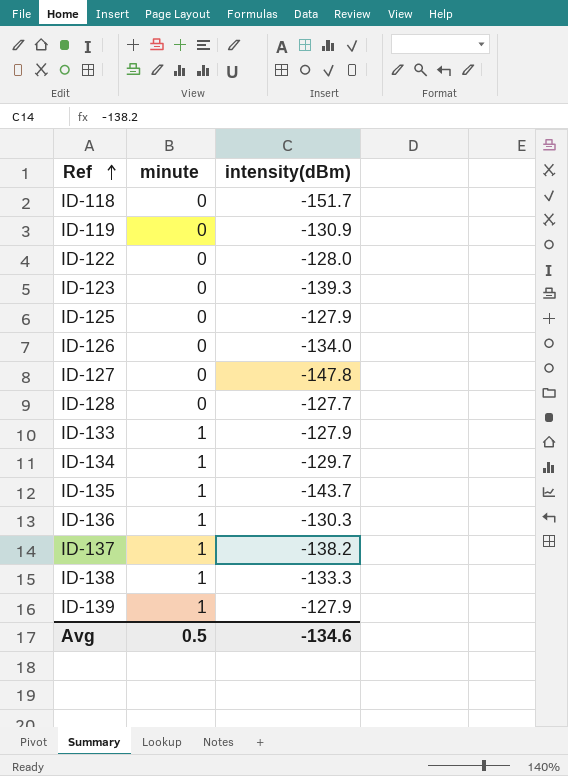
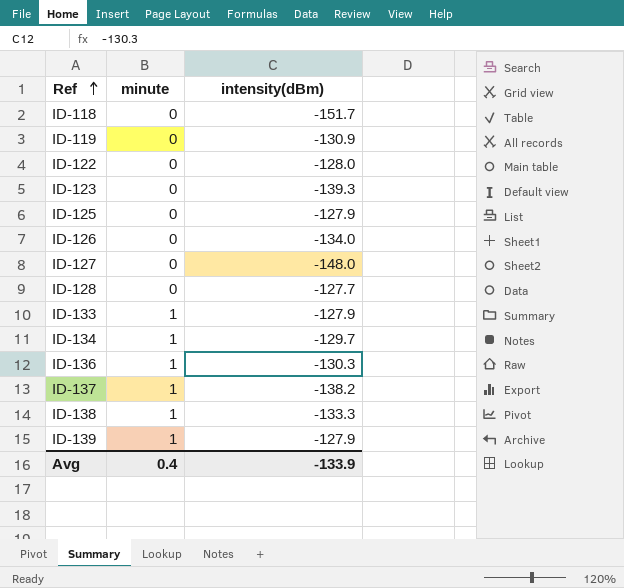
row ID-135: 1 | -143.7 -> none
ID-127 | intensity(dBm): -147.8 -> -148.0
Avg | minute: 0.5 -> 0.4
Avg | intensity(dBm): -134.6 -> -133.9

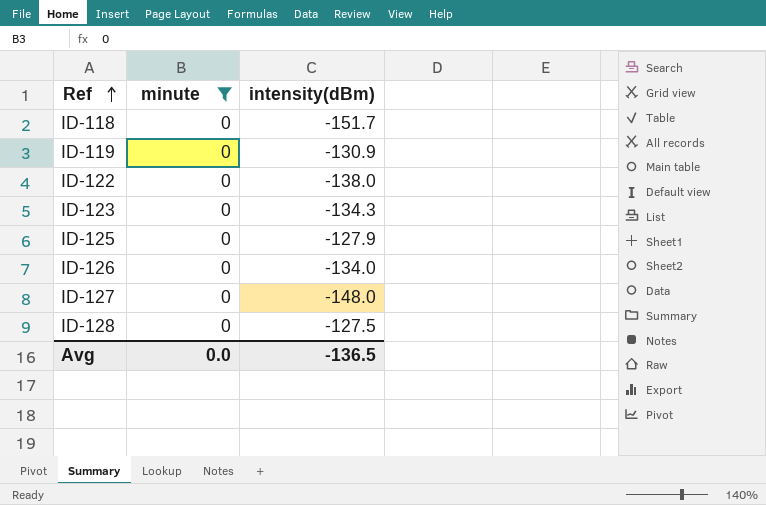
filter: none -> minute = 0
ID-122 | intensity(dBm): -128.0 -> -138.0
ID-123 | intensity(dBm): -139.3 -> -134.3
ID-128 | intensity(dBm): -127.7 -> -127.5
Avg | minute: 0.4 -> 0.0
Avg | intensity(dBm): -133.9 -> -136.5

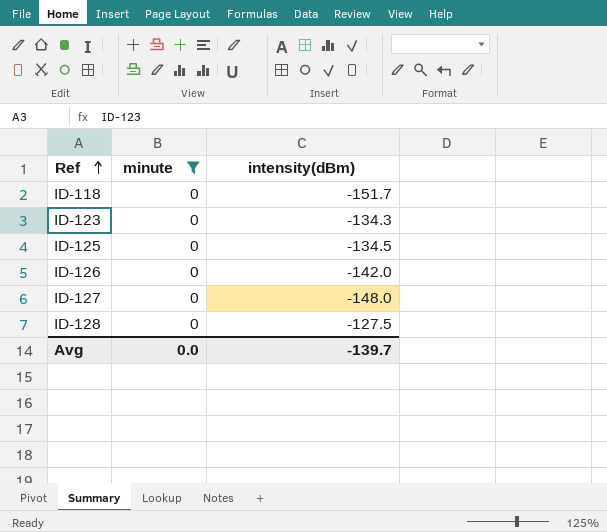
row ID-119: 0 | -130.9 -> none
row ID-122: 0 | -138.0 -> none
ID-125 | intensity(dBm): -127.9 -> -134.5
ID-126 | intensity(dBm): -134.0 -> -142.0
Avg | intensity(dBm): -136.5 -> -139.7

